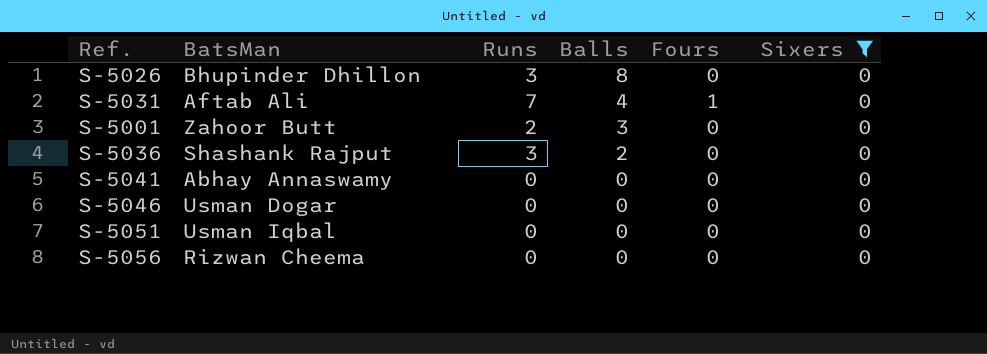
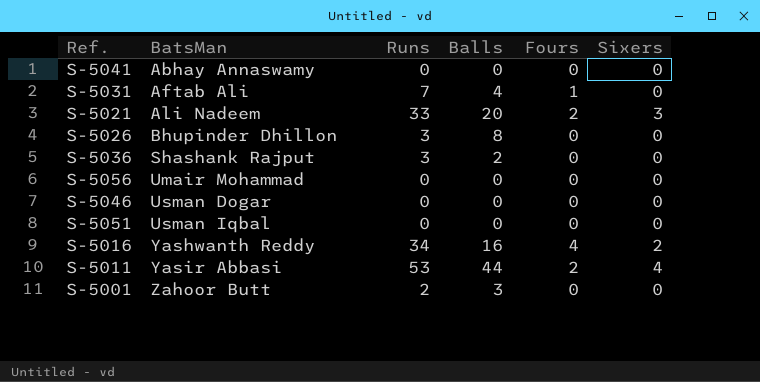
filter: Sixers = 0 -> none
row order: Balls descending -> BatsMan ascending
S-5056 | BatsMan: Rizwan Cheema -> Umair Mohammad

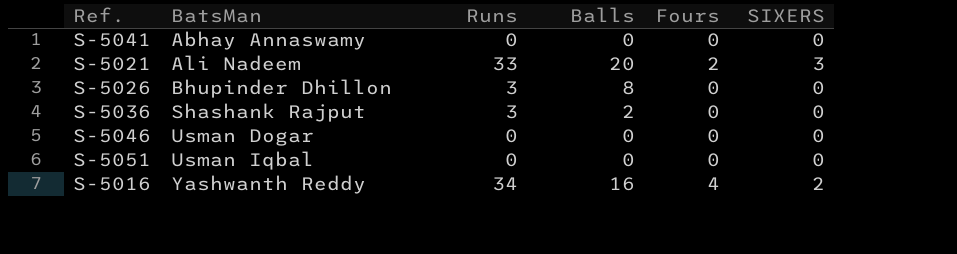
column name: Sixers -> SIXERS
row S-5031: Aftab Ali | 7 | 4 | 1 | 0 -> none
row S-5056: Umair Mohammad | 0 | 0 | 0 | 0 -> none
row S-5011: Yasir Abbasi | 53 | 44 | 2 | 4 -> none
row S-5001: Zahoor Butt | 2 | 3 | 0 | 0 -> none

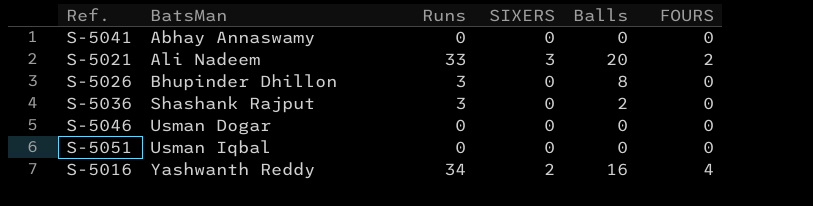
column SIXERS | position: 6 -> 4
column name: Fours -> FOURS

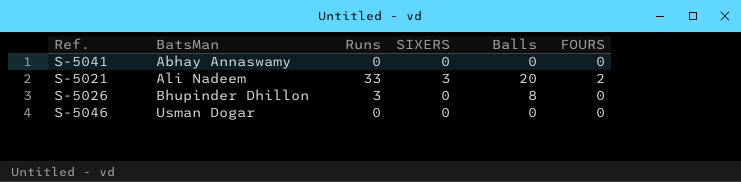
row S-5036: Shashank Rajput | 3 | 0 | 2 | 0 -> none
row S-5051: Usman Iqbal | 0 | 0 | 0 | 0 -> none
row S-5016: Yashwanth Reddy | 34 | 2 | 16 | 4 -> none

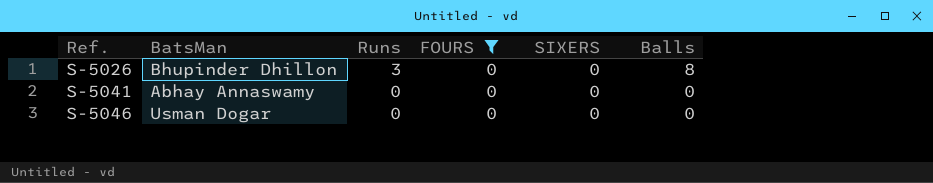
filter: none -> FOURS = 0
row order: BatsMan ascending -> Ref. ascending
column FOURS | position: 6 -> 4

